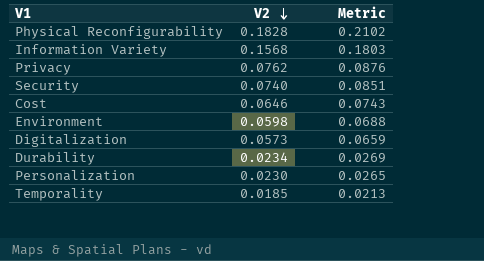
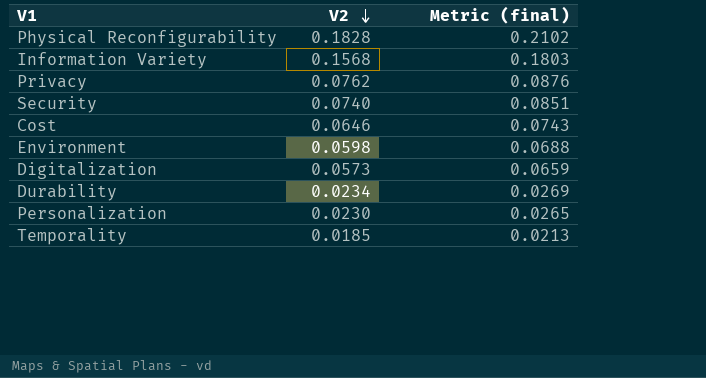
column name: Metric -> Metric (final)

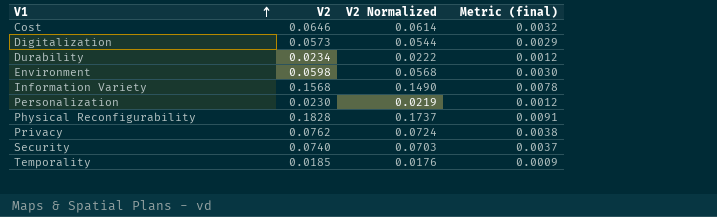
row order: V2 descending -> V1 ascending
column V2 Normalized | formula: none -> [V2] * 0.95
column Metric (final) | formula: [V2] * 1.15 -> [V2] * 0.05

